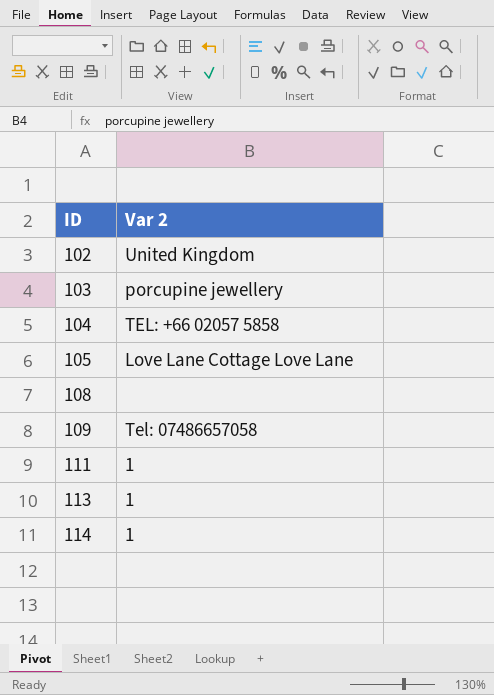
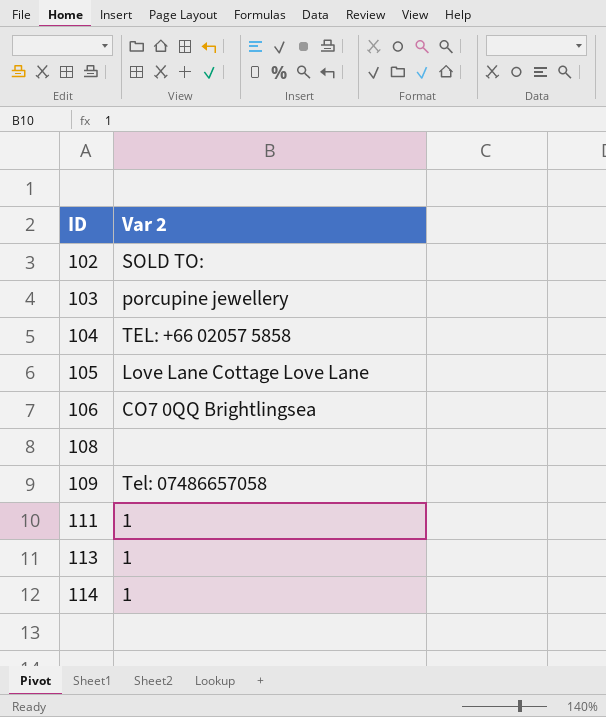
102 | Var 2: United Kingdom -> SOLD TO:
row 106: none -> CO7 0QQ Brightlingsea

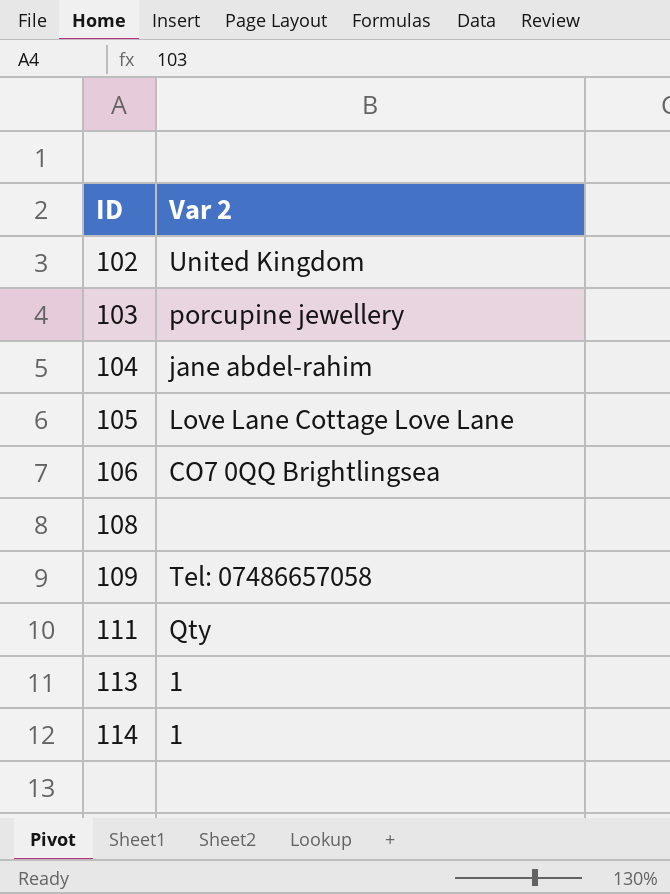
102 | Var 2: SOLD TO: -> United Kingdom
104 | Var 2: TEL: +66 02057 5858 -> jane abdel-rahim
111 | Var 2: 1 -> Qty

